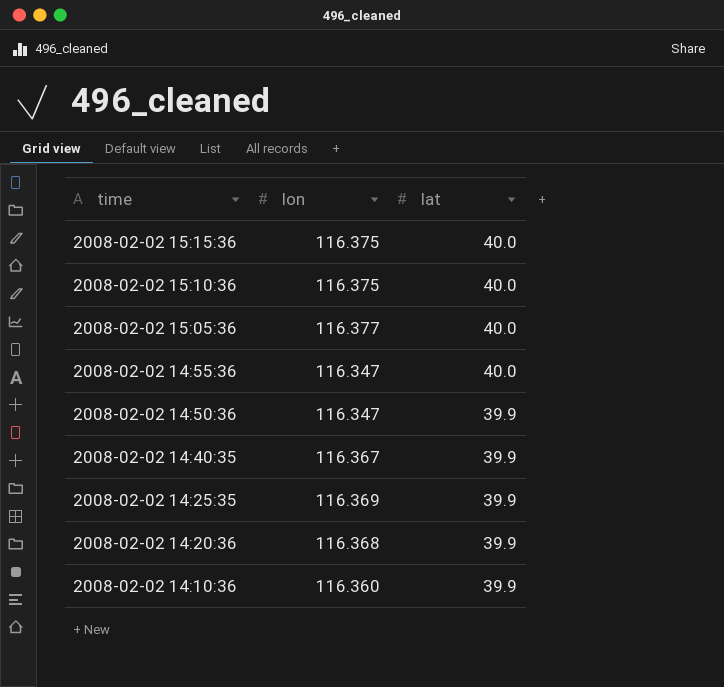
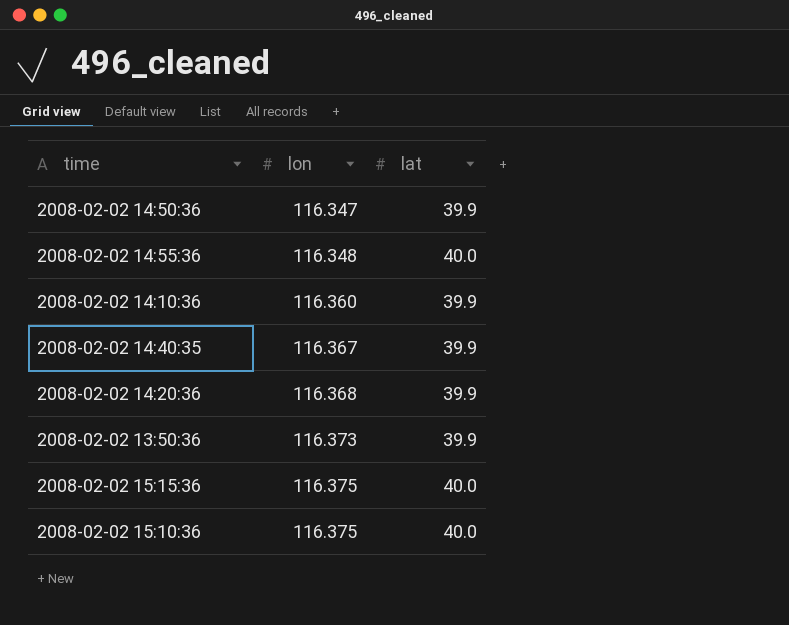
row order: time descending -> lon ascending
row 2008-02-02 15:05:36: 116.377 | 40.0 -> none
row 2008-02-02 14:25:35: 116.369 | 39.9 -> none
2008-02-02 14:55:36 | lon: 116.347 -> 116.348
row 2008-02-02 13:50:36: none -> 116.373 | 39.9

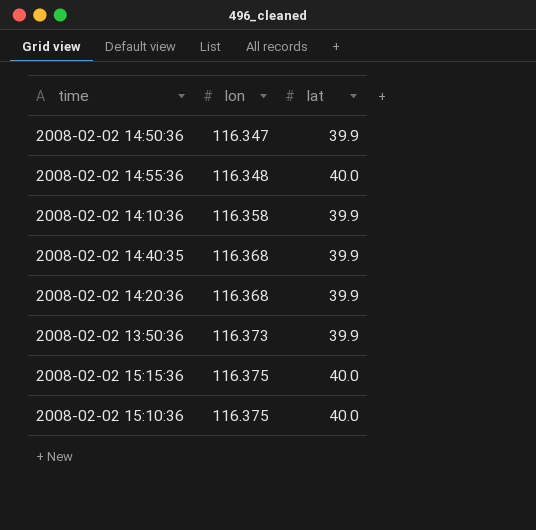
2008-02-02 14:10:36 | lon: 116.360 -> 116.358
2008-02-02 14:40:35 | lon: 116.367 -> 116.368

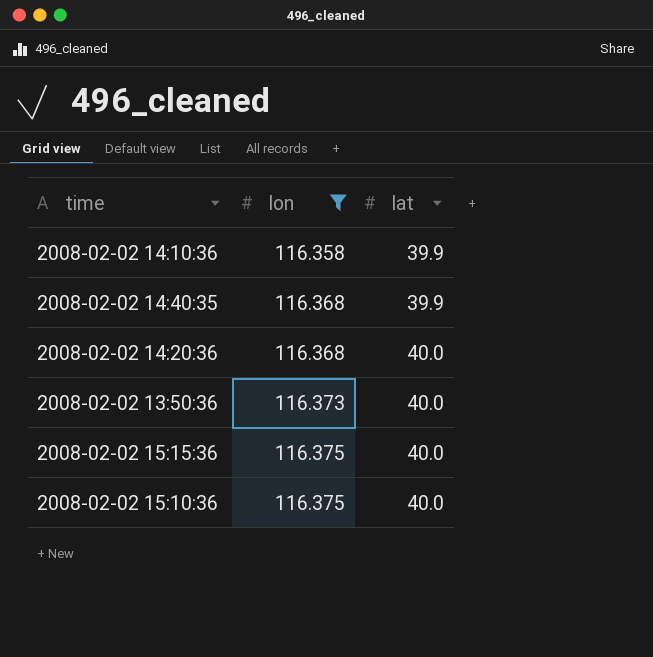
filter: none -> lon >= 116.358
2008-02-02 14:20:36 | lat: 39.9 -> 40.0
2008-02-02 13:50:36 | lat: 39.9 -> 40.0

